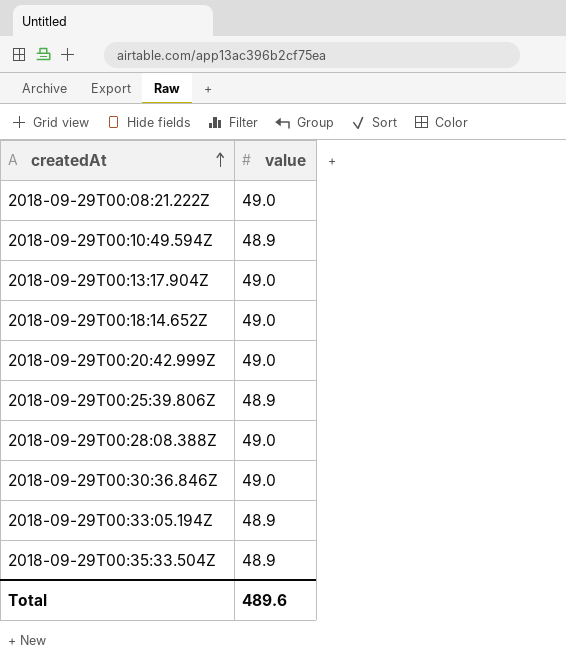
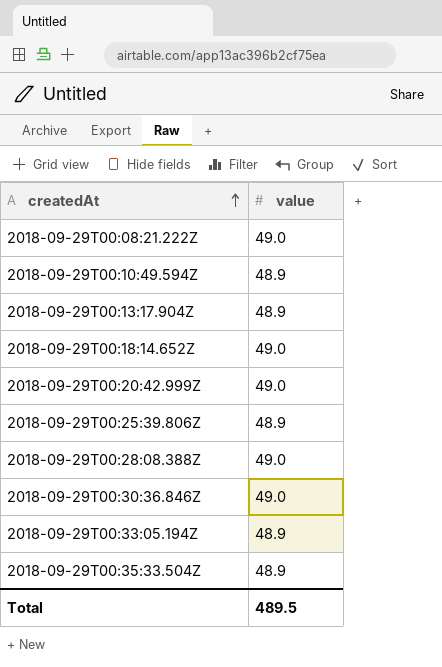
2018-09-29T00:13:17.904Z | value: 49.0 -> 48.9
Total | value: 489.6 -> 489.5

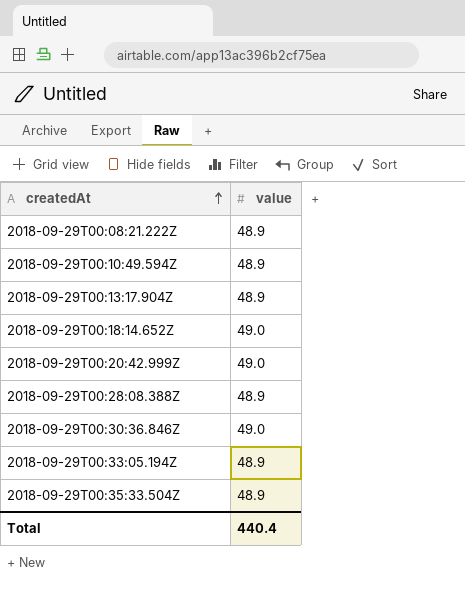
row 2018-09-29T00:25:39.806Z: 48.9 -> none
2018-09-29T00:08:21.222Z | value: 49.0 -> 48.9
2018-09-29T00:28:08.388Z | value: 49.0 -> 48.9
Total | value: 489.5 -> 440.4

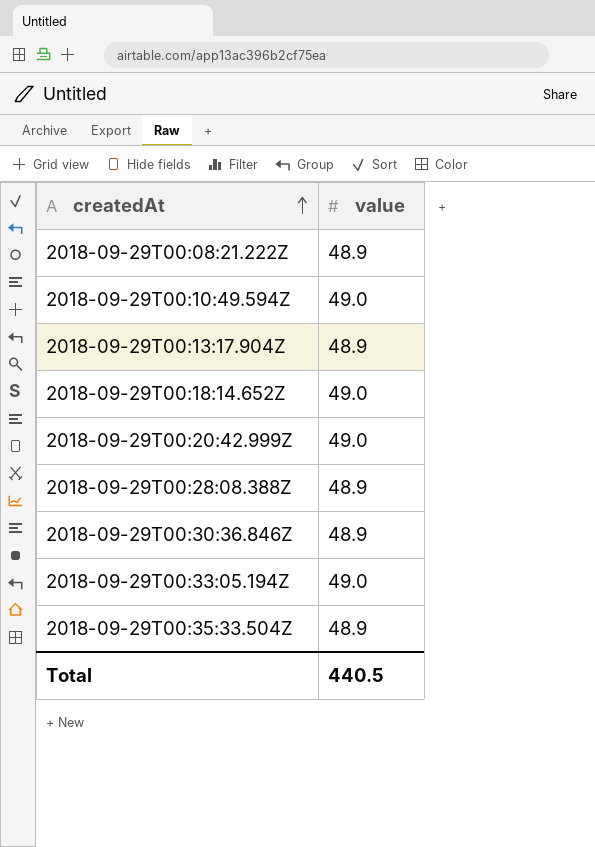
2018-09-29T00:10:49.594Z | value: 48.9 -> 49.0
2018-09-29T00:30:36.846Z | value: 49.0 -> 48.9
2018-09-29T00:33:05.194Z | value: 48.9 -> 49.0
Total | value: 440.4 -> 440.5

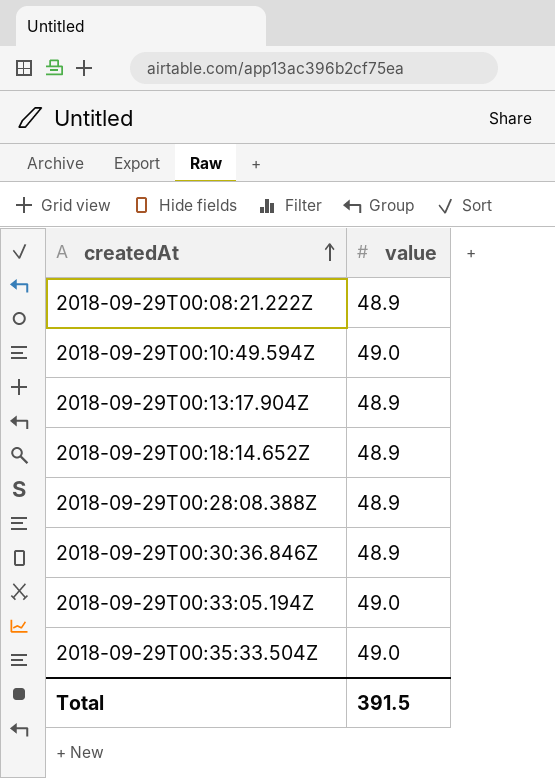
row 2018-09-29T00:20:42.999Z: 49.0 -> none
2018-09-29T00:18:14.652Z | value: 49.0 -> 48.9
2018-09-29T00:35:33.504Z | value: 48.9 -> 49.0
Total | value: 440.5 -> 391.5

